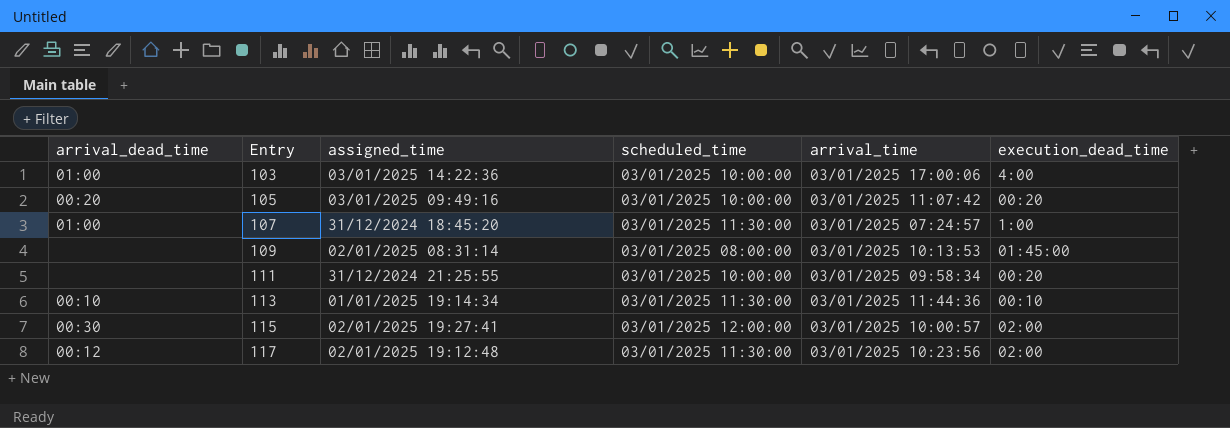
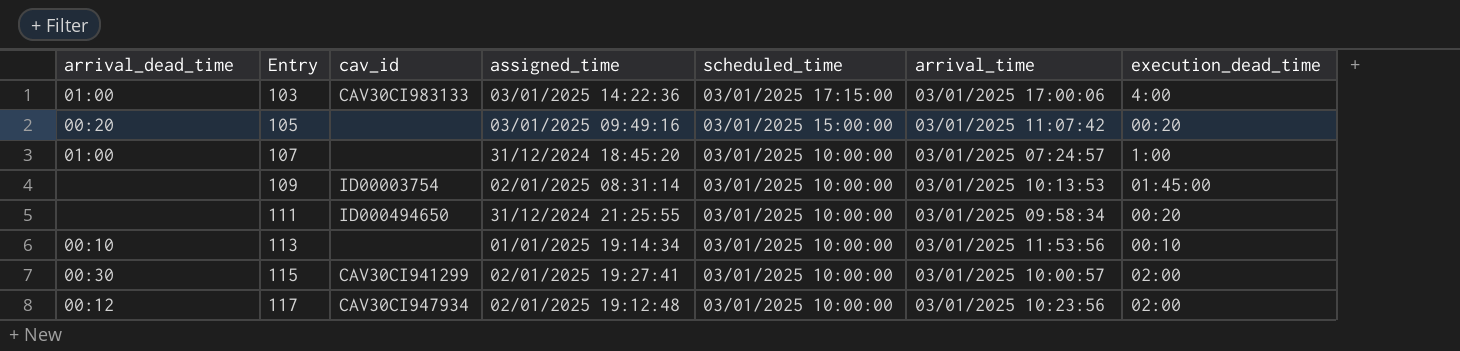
column cav_id | position: none -> 3
103 | scheduled_time: 03/01/2025 10:00:00 -> 03/01/2025 17:15:00
105 | scheduled_time: 03/01/2025 10:00:00 -> 03/01/2025 15:00:00
107 | scheduled_time: 03/01/2025 11:30:00 -> 03/01/2025 10:00:00
109 | scheduled_time: 03/01/2025 08:00:00 -> 03/01/2025 10:00:00
113 | scheduled_time: 03/01/2025 11:30:00 -> 03/01/2025 10:00:00
113 | arrival_time: 03/01/2025 11:44:36 -> 03/01/2025 11:53:56
115 | scheduled_time: 03/01/2025 12:00:00 -> 03/01/2025 10:00:00
117 | scheduled_time: 03/01/2025 11:30:00 -> 03/01/2025 10:00:00

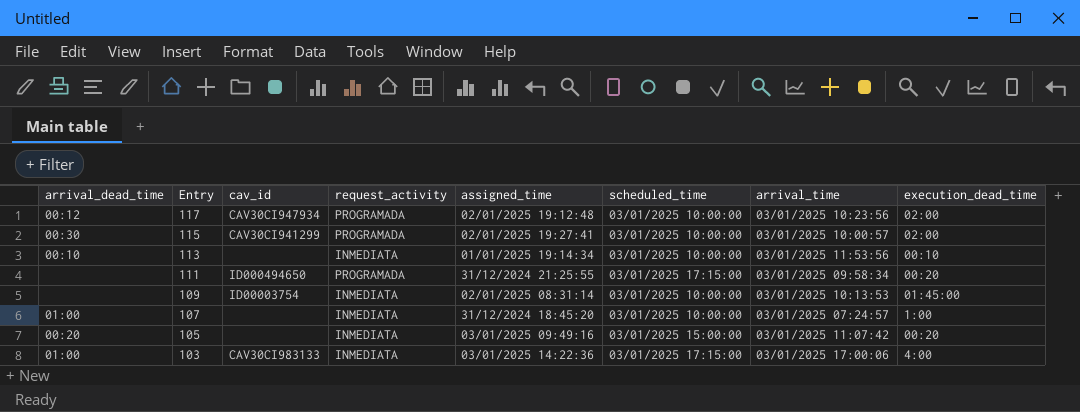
row order: Entry ascending -> Entry descending
column request_activity | position: none -> 4
111 | scheduled_time: 03/01/2025 10:00:00 -> 03/01/2025 17:15:00

